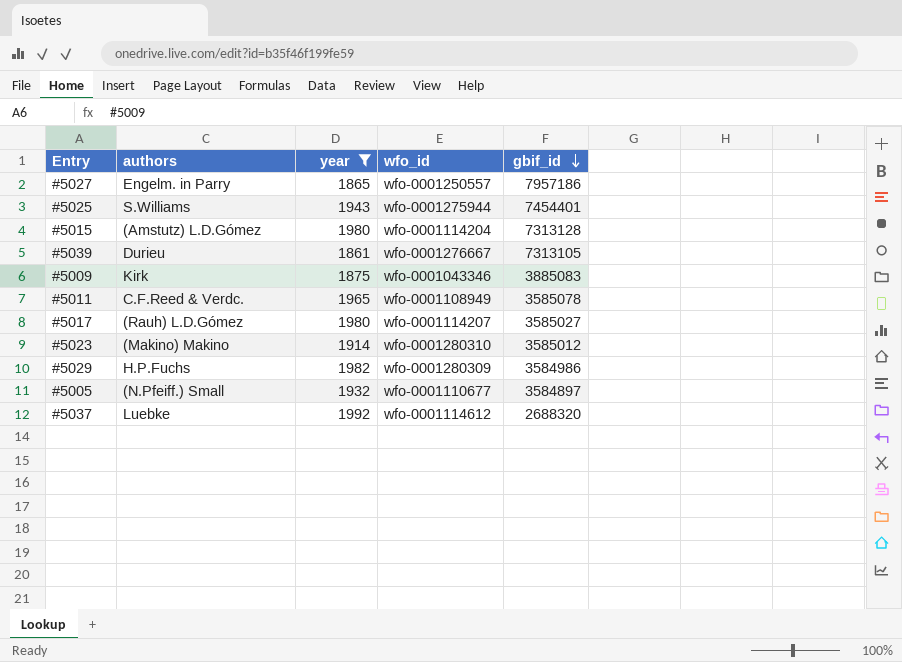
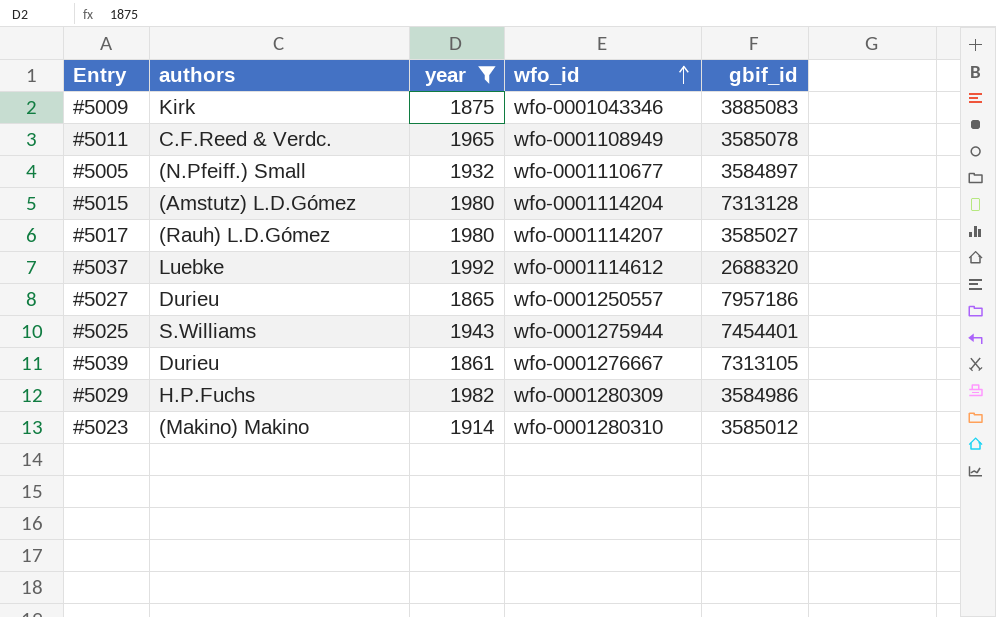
row order: gbif_id descending -> wfo_id ascending
#5027 | authors: Engelm. in Parry -> Durieu

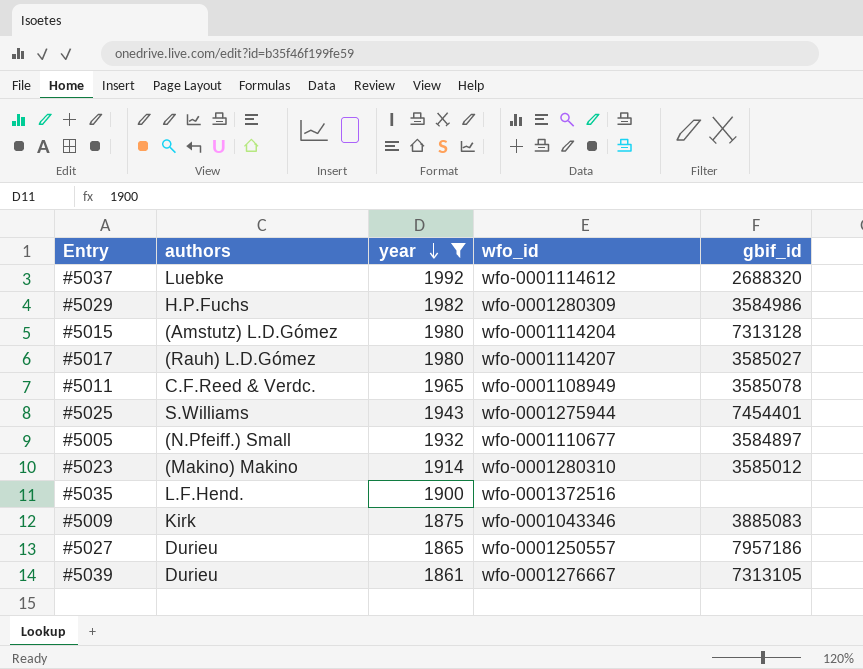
row order: wfo_id ascending -> year descending
row #5035: none -> L.F.Hend. | 1900 | wfo-0001372516 | none

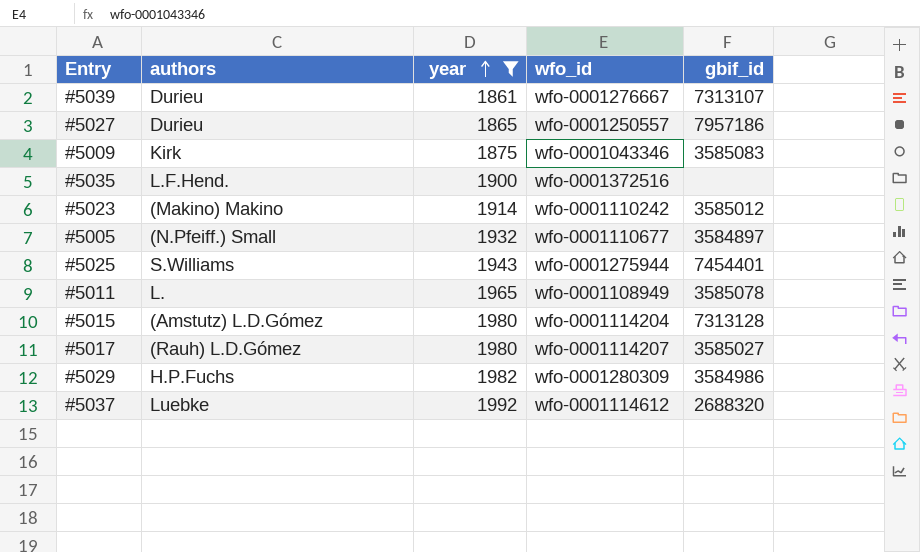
row order: year descending -> year ascending
#5039 | gbif_id: 7313105 -> 7313107
#5009 | gbif_id: 3885083 -> 3585083
#5023 | wfo_id: wfo-0001280310 -> wfo-0001110242
#5011 | authors: C.F.Reed & Verdc. -> L.

